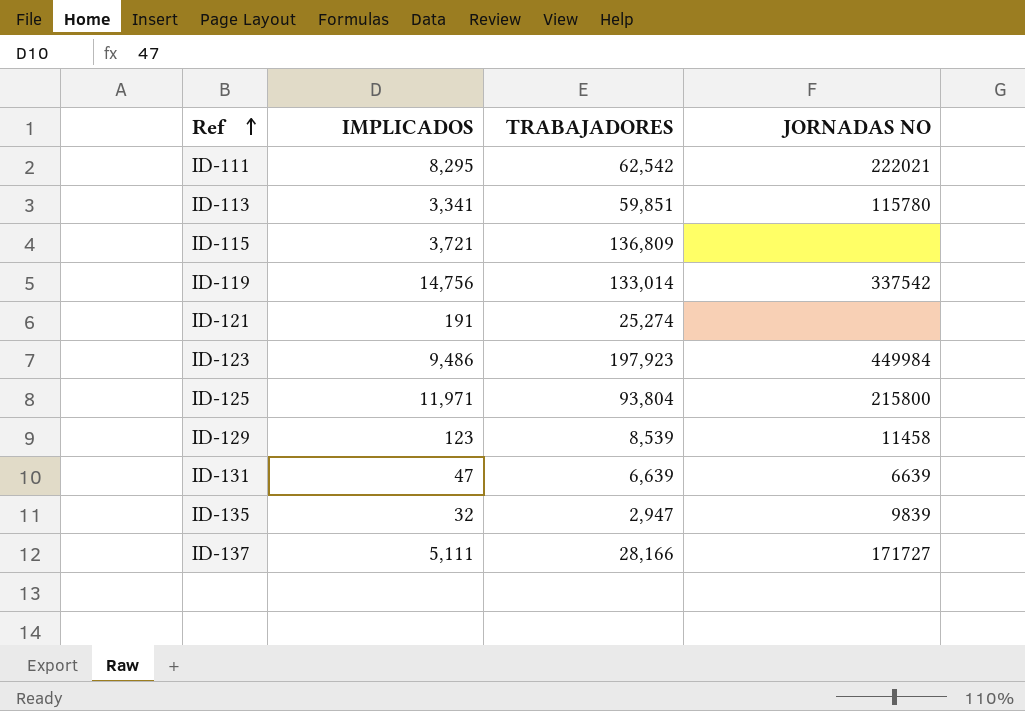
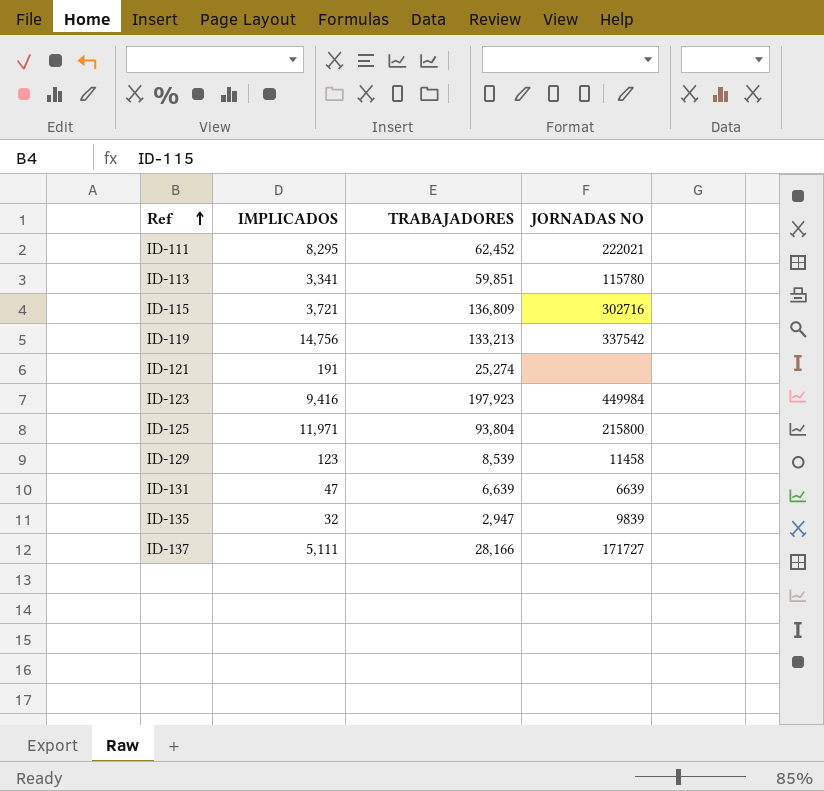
ID-111 | TRABAJADORES: 62,542 -> 62,452
ID-115 | JORNADAS NO: none -> 302716
ID-119 | TRABAJADORES: 133,014 -> 133,213
ID-123 | IMPLICADOS: 9,486 -> 9,416

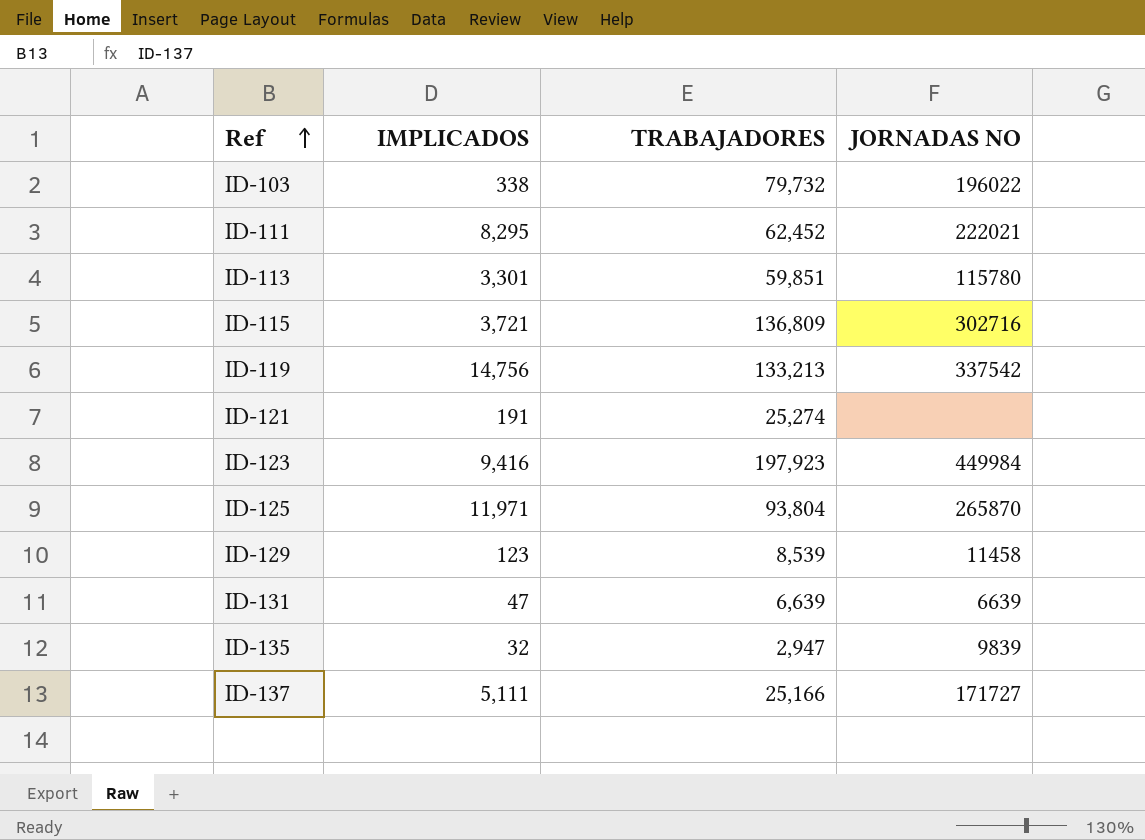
row ID-103: none -> 338 | 79,732 | 196022
ID-113 | IMPLICADOS: 3,341 -> 3,301
ID-125 | JORNADAS NO: 215800 -> 265870
ID-137 | TRABAJADORES: 28,166 -> 25,166

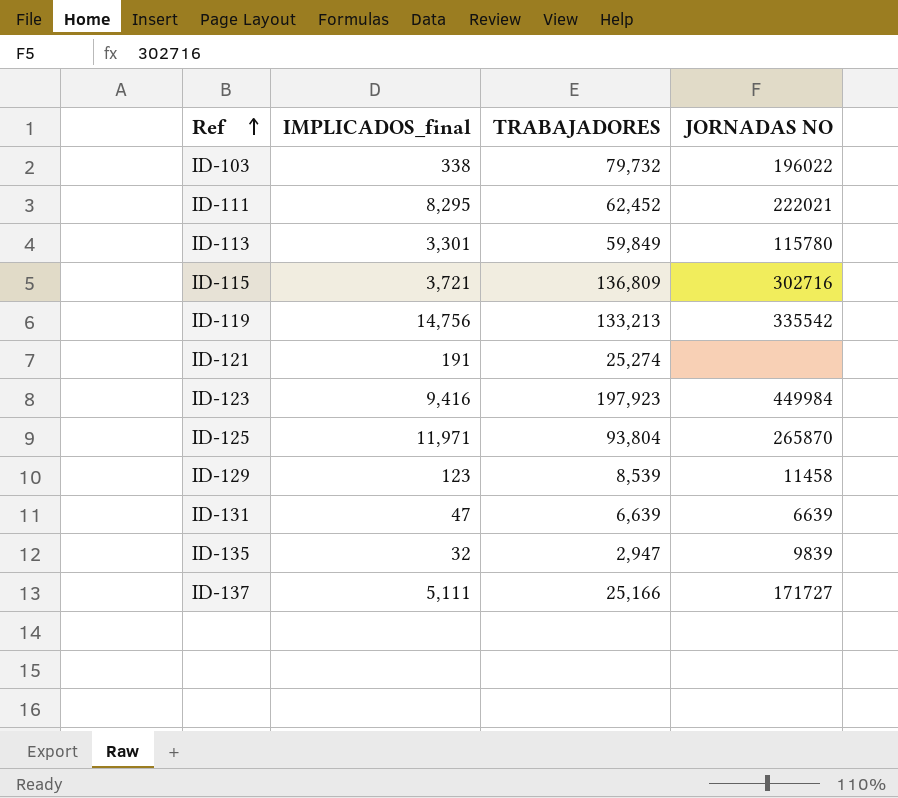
column name: IMPLICADOS -> IMPLICADOS_final
ID-113 | TRABAJADORES: 59,851 -> 59,849
ID-119 | JORNADAS NO: 337542 -> 335542

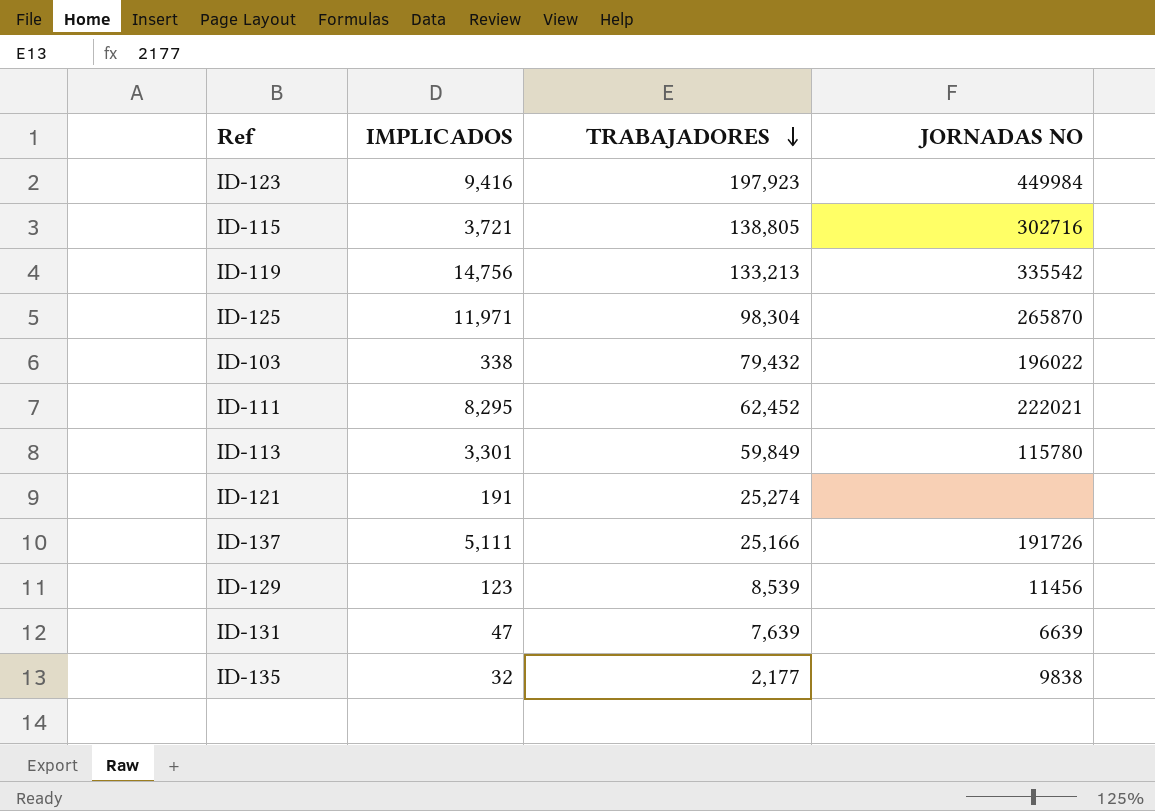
row order: Ref ascending -> TRABAJADORES descending
column name: IMPLICADOS_final -> IMPLICADOS
ID-115 | TRABAJADORES: 136,809 -> 138,805
ID-125 | TRABAJADORES: 93,804 -> 98,304
ID-103 | TRABAJADORES: 79,732 -> 79,432
ID-137 | JORNADAS NO: 171727 -> 191726
ID-129 | JORNADAS NO: 11458 -> 11456
ID-131 | TRABAJADORES: 6,639 -> 7,639
ID-135 | TRABAJADORES: 2,947 -> 2,177
ID-135 | JORNADAS NO: 9839 -> 9838

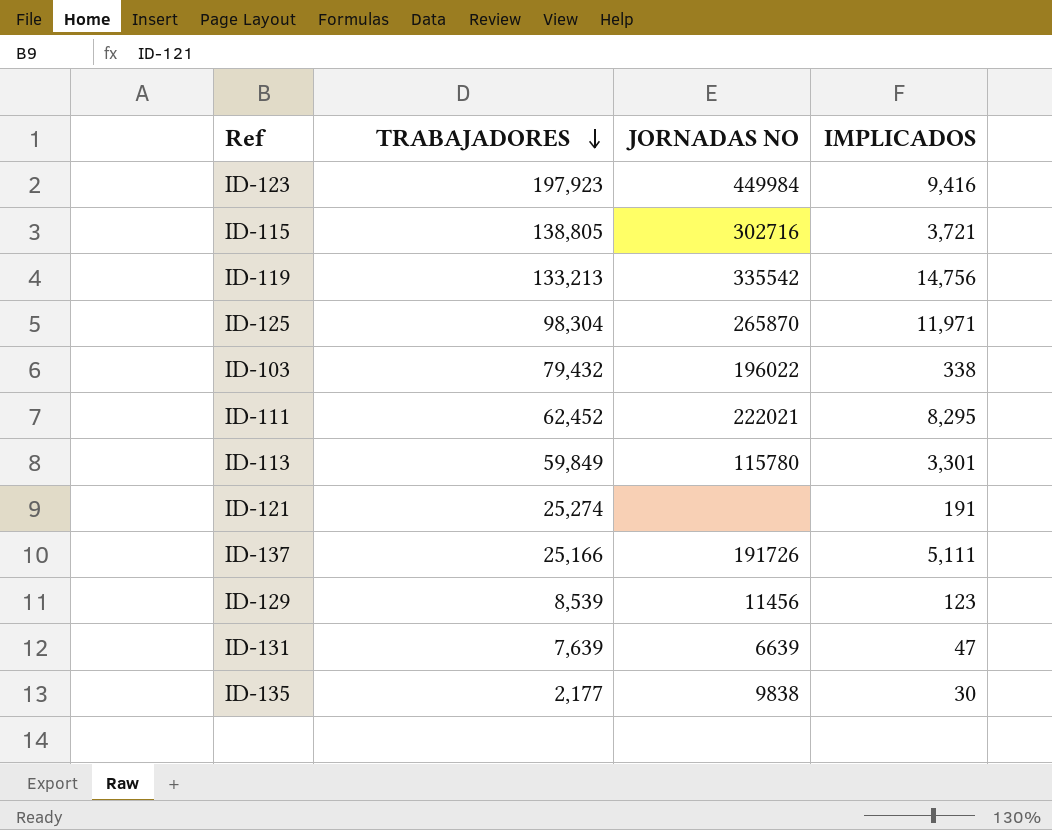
column IMPLICADOS | position: 2 -> 4
ID-135 | IMPLICADOS: 32 -> 30

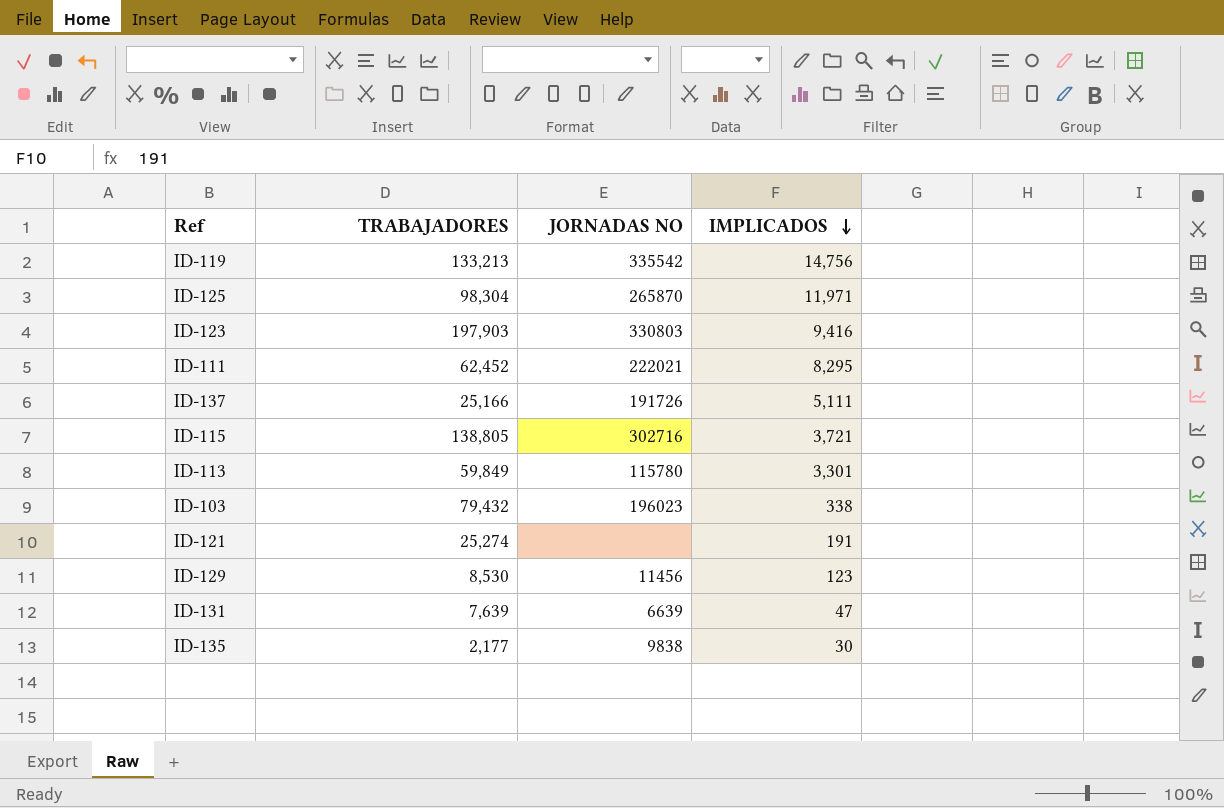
row order: TRABAJADORES descending -> IMPLICADOS descending
ID-123 | TRABAJADORES: 197,923 -> 197,903
ID-123 | JORNADAS NO: 449984 -> 330803
ID-103 | JORNADAS NO: 196022 -> 196023
ID-129 | TRABAJADORES: 8,539 -> 8,530

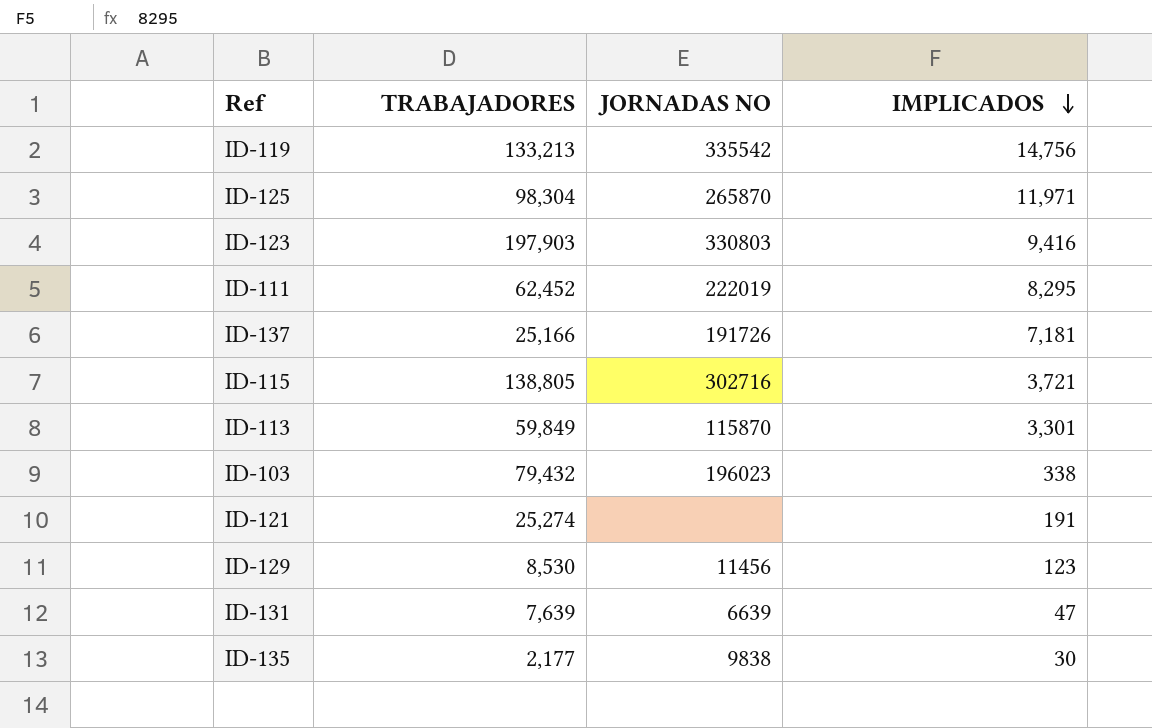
ID-111 | JORNADAS NO: 222021 -> 222019
ID-137 | IMPLICADOS: 5,111 -> 7,181
ID-113 | JORNADAS NO: 115780 -> 115870

